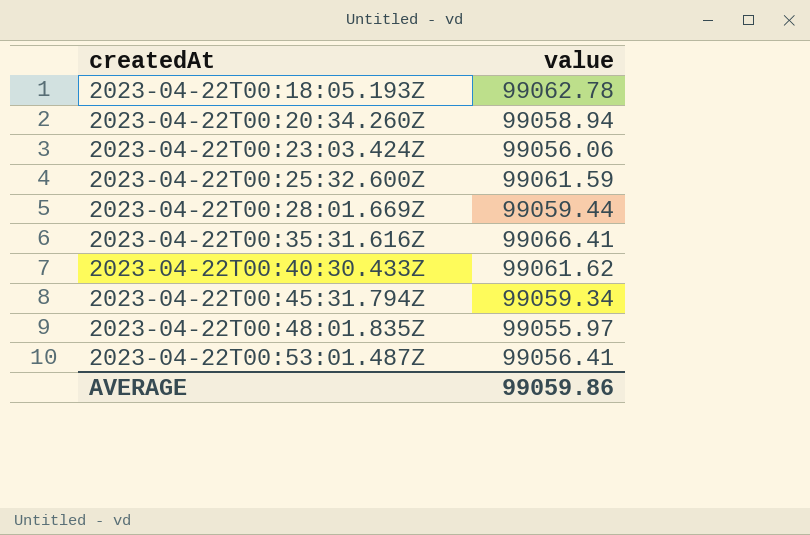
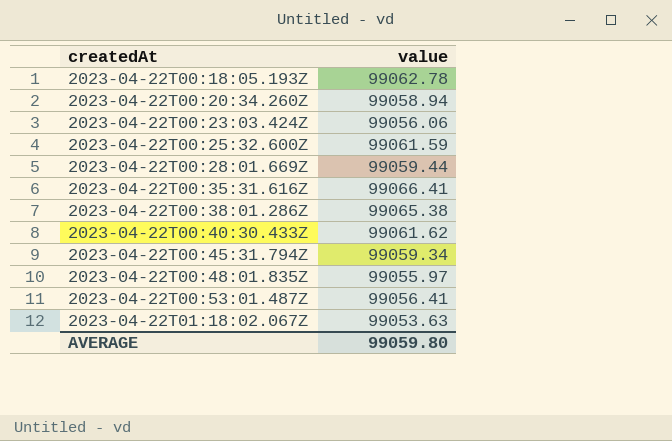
row 2023-04-22T00:38:01.286Z: none -> 99065.38
row 2023-04-22T01:18:02.067Z: none -> 99053.63
AVERAGE | value: 99059.86 -> 99059.80

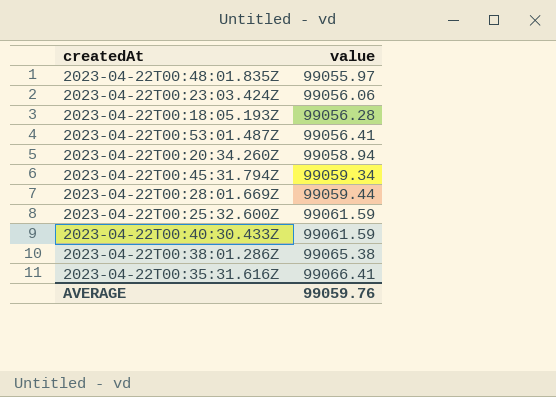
row order: createdAt ascending -> value ascending
row 2023-04-22T01:18:02.067Z: 99053.63 -> none
2023-04-22T00:18:05.193Z | value: 99062.78 -> 99056.28
2023-04-22T00:40:30.433Z | value: 99061.62 -> 99061.59
AVERAGE | value: 99059.80 -> 99059.76

